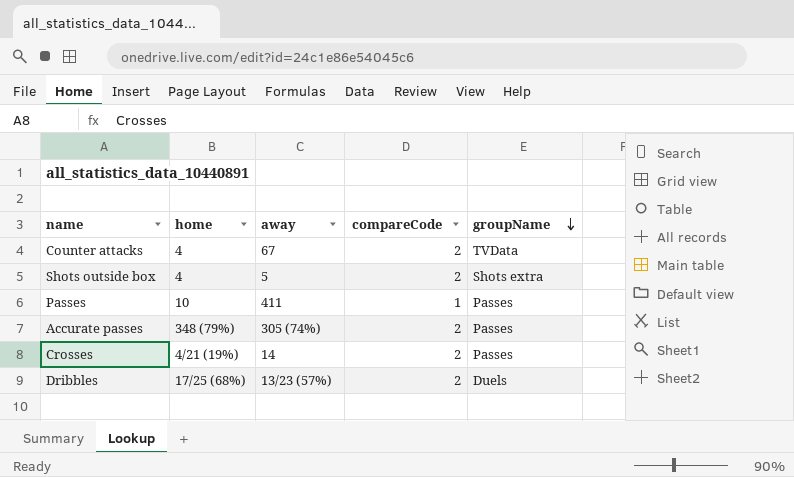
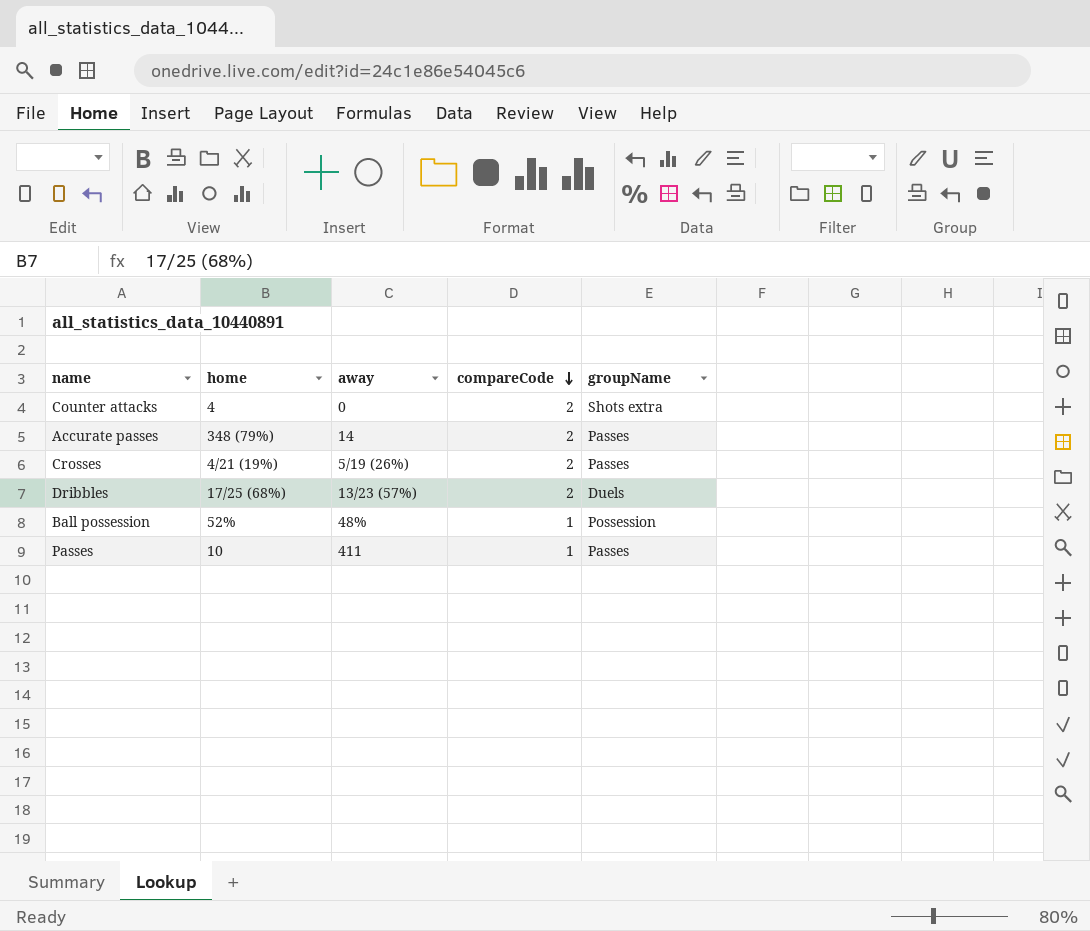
row order: groupName descending -> compareCode descending
row Shots outside box: 4 | 5 | 2 | Shots extra -> none
Counter attacks | away: 67 -> 0
Counter attacks | groupName: TVData -> Shots extra
Accurate passes | away: 305 (74%) -> 14
Crosses | away: 14 -> 5/19 (26%)
row Ball possession: none -> 52% | 48% | 1 | Possession

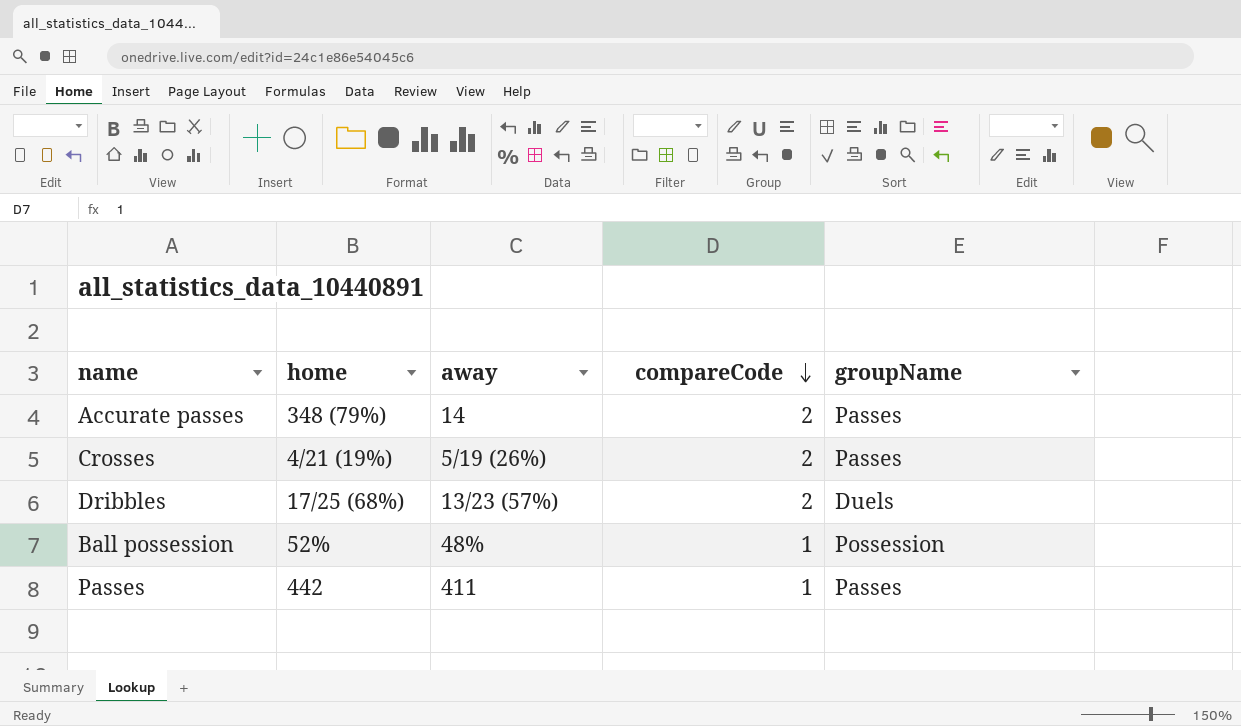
row Counter attacks: 4 | 0 | 2 | Shots extra -> none
Passes | home: 10 -> 442

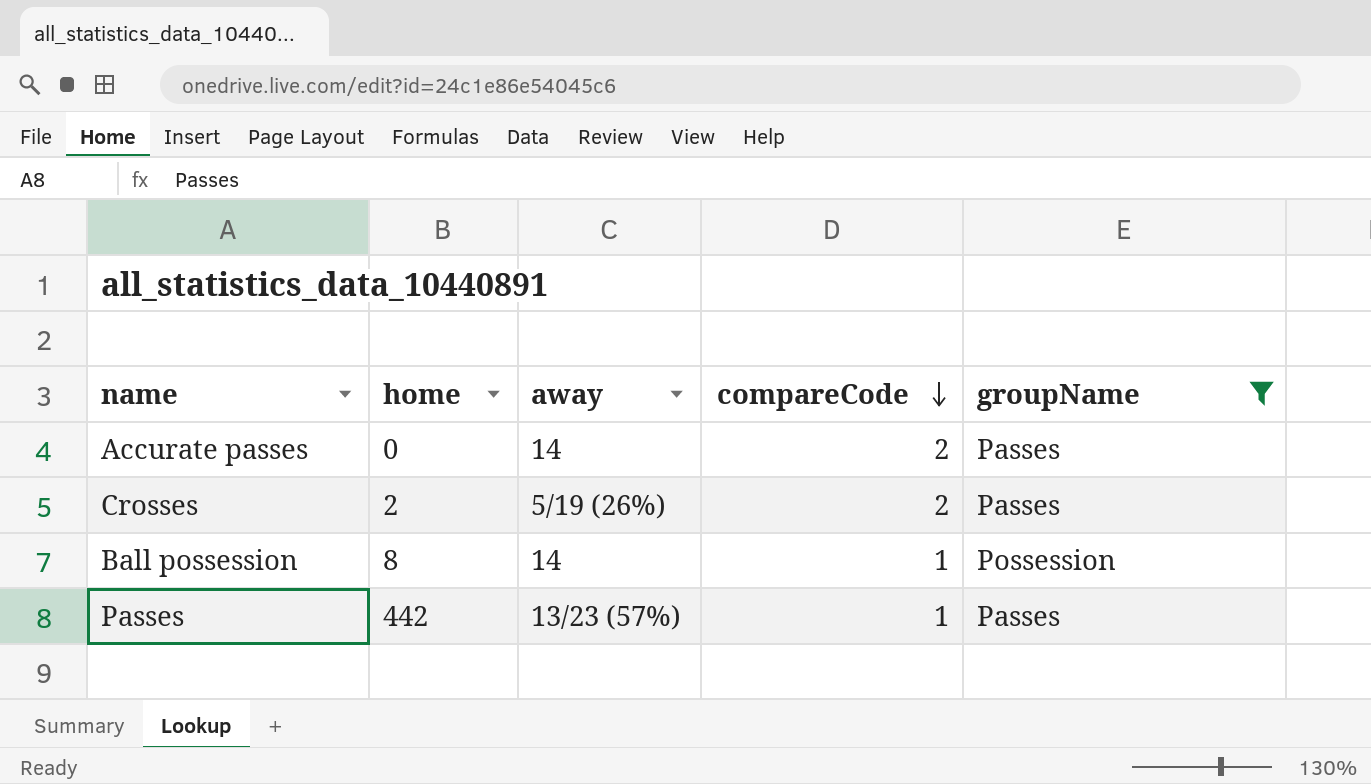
filter: none -> groupName != Duels
Accurate passes | home: 348 (79%) -> 0
Crosses | home: 4/21 (19%) -> 2
Ball possession | home: 52% -> 8
Ball possession | away: 48% -> 14
Passes | away: 411 -> 13/23 (57%)

